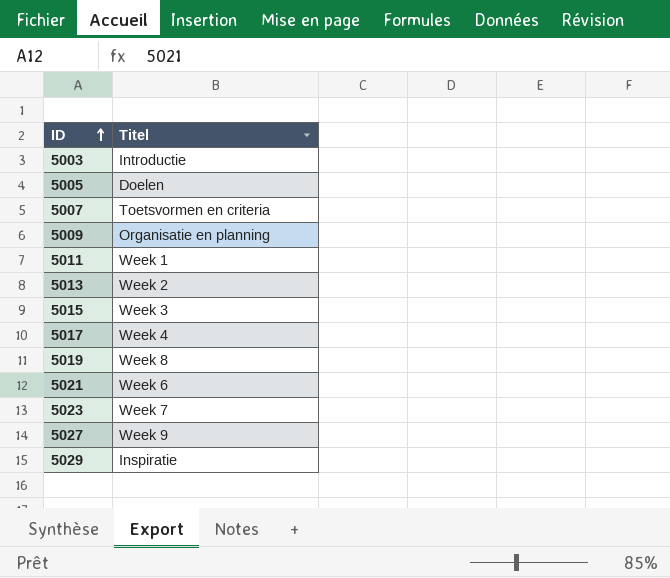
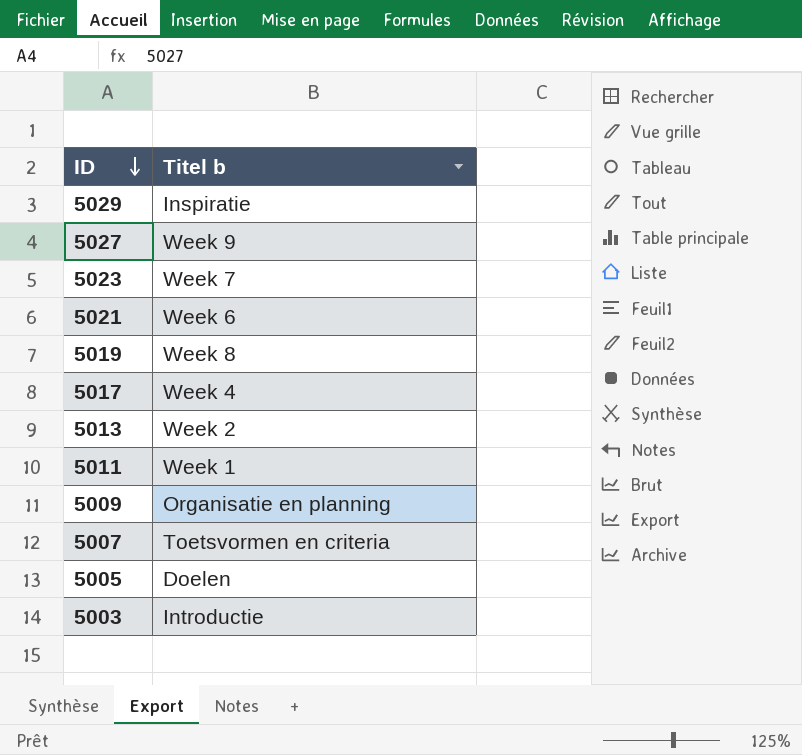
row order: ID ascending -> ID descending
column name: Titel -> Titel b
row 5015: Week 3 -> none

